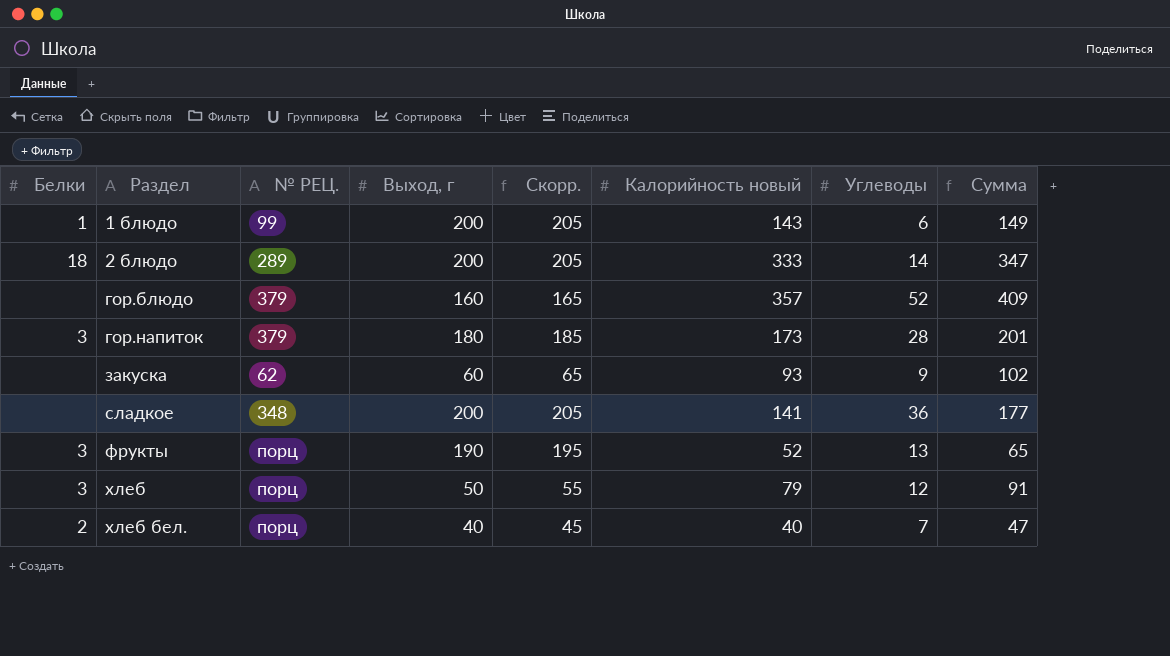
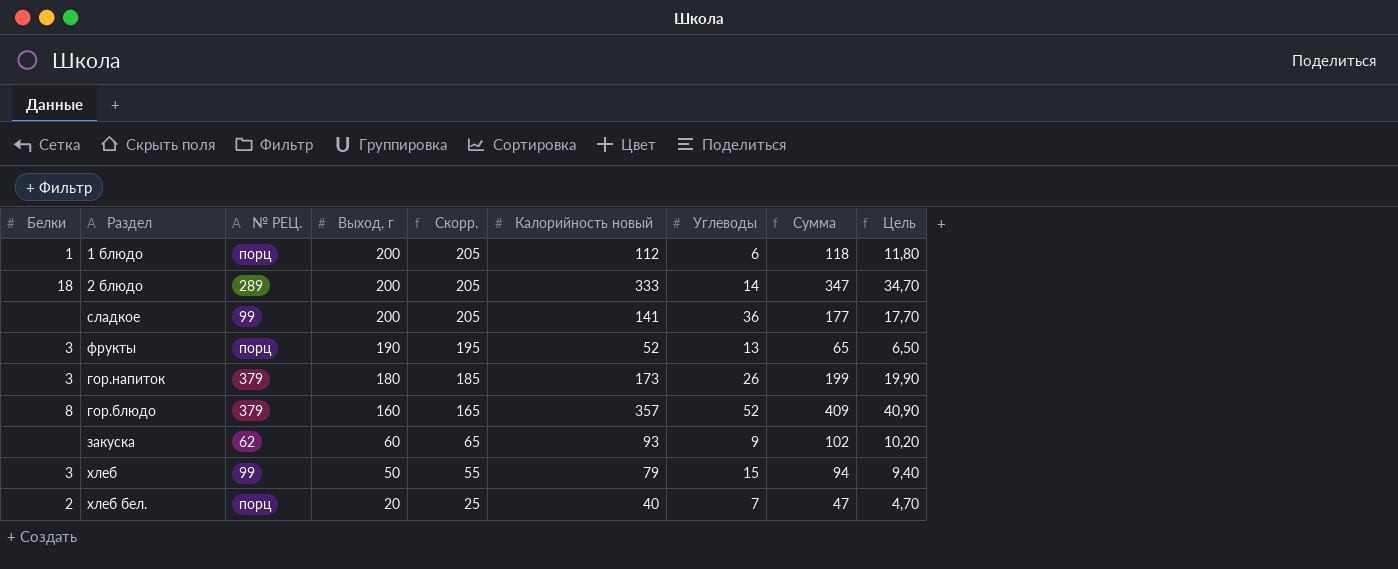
row order: Раздел ascending -> Выход, г descending
column Цель | formula: none -> [Сумма] * 0,1
1 блюдо | № РЕЦ.: 99 -> порц
1 блюдо | Калорийность новый: 143 -> 112
1 блюдо | Сумма: 149 -> 118
сладкое | № РЕЦ.: 348 -> 99
гор.напиток | Углеводы: 28 -> 26
гор.напиток | Сумма: 201 -> 199
гор.блюдо | Белки: none -> 8
хлеб | № РЕЦ.: порц -> 99
хлеб | Углеводы: 12 -> 15
хлеб | Сумма: 91 -> 94
хлеб бел. | Выход, г: 40 -> 20
хлеб бел. | Скорр.: 45 -> 25

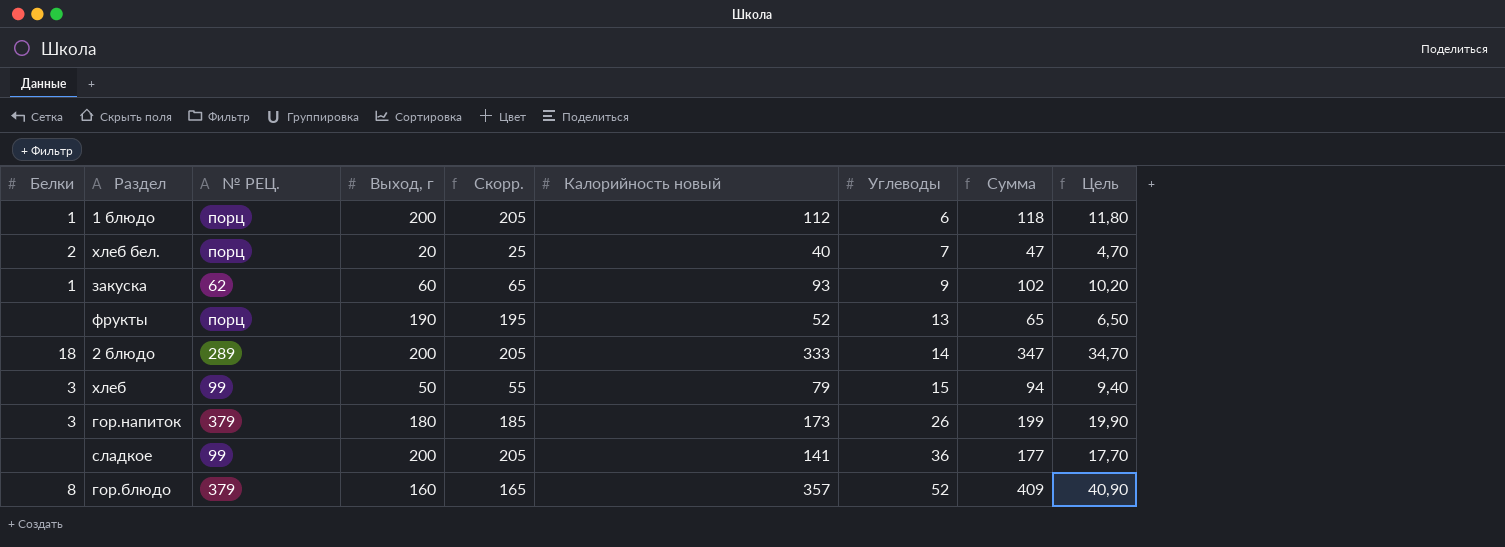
row order: Выход, г descending -> Углеводы ascending
закуска | Белки: none -> 1
фрукты | Белки: 3 -> none

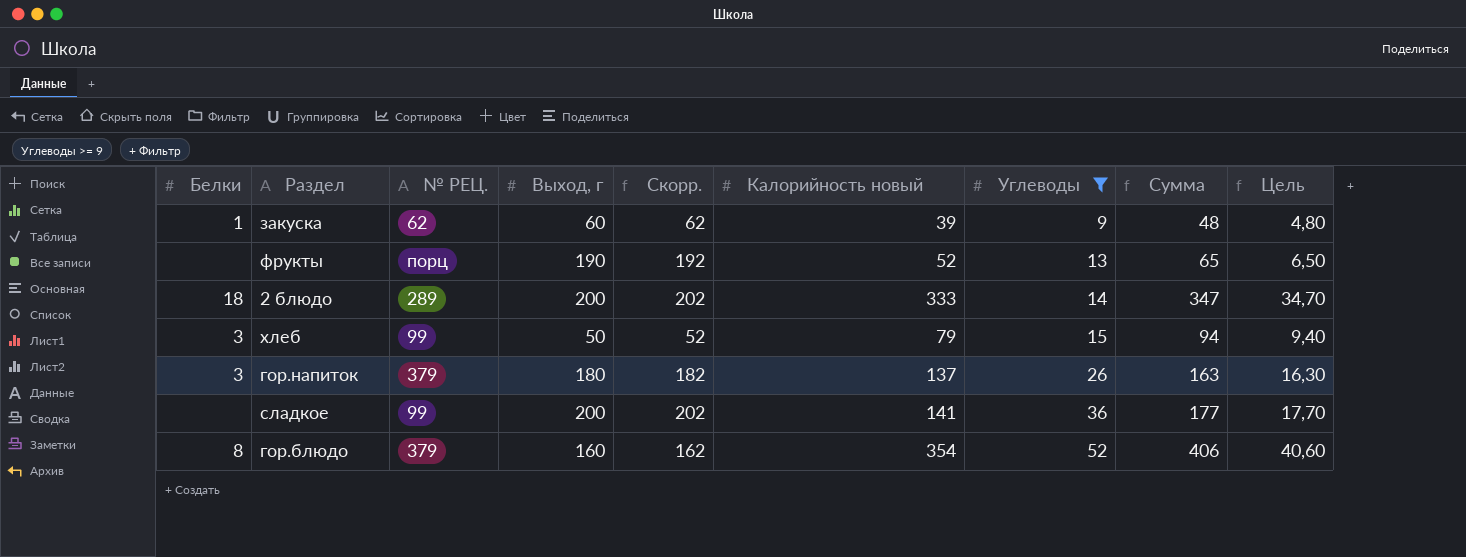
filter: none -> Углеводы >= 9
column Скорр. | formula: [Выход, г] + 5 -> [Выход, г] + 2
закуска | Калорийность новый: 93 -> 39
закуска | Сумма: 102 -> 48
закуска | Цель: 10,20 -> 4,80
гор.напиток | Калорийность новый: 173 -> 137
гор.напиток | Сумма: 199 -> 163
гор.напиток | Цель: 19,90 -> 16,30
гор.блюдо | Калорийность новый: 357 -> 354
гор.блюдо | Сумма: 409 -> 406
гор.блюдо | Цель: 40,90 -> 40,60

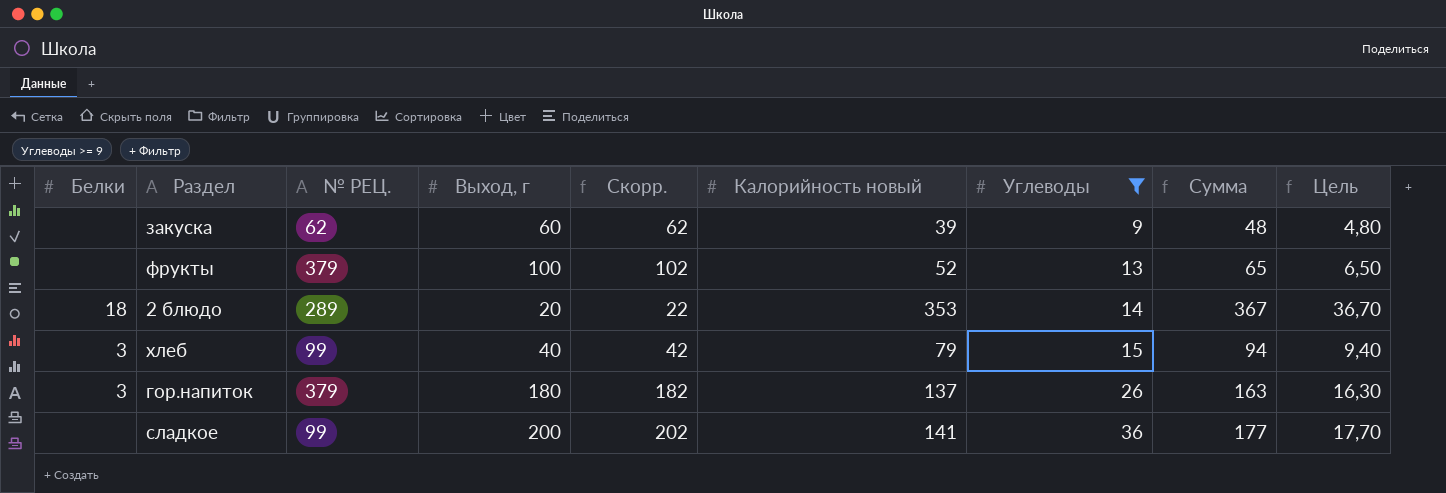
row гор.блюдо: 8 | 379 | 160 | 162 | 354 | 52 | 406 | 40,60 -> none
закуска | Белки: 1 -> none
фрукты | № РЕЦ.: порц -> 379
фрукты | Выход, г: 190 -> 100
фрукты | Скорр.: 192 -> 102
2 блюдо | Выход, г: 200 -> 20
2 блюдо | Скорр.: 202 -> 22
2 блюдо | Калорийность новый: 333 -> 353
2 блюдо | Сумма: 347 -> 367
2 блюдо | Цель: 34,70 -> 36,70
хлеб | Выход, г: 50 -> 40
хлеб | Скорр.: 52 -> 42

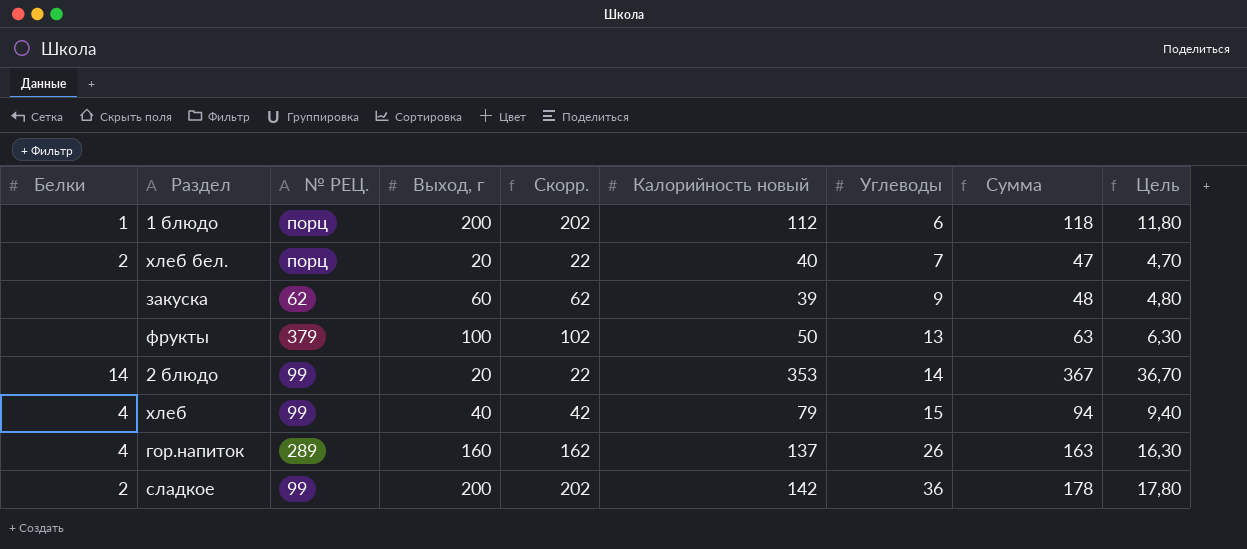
filter: Углеводы >= 9 -> none
фрукты | Калорийность новый: 52 -> 50
фрукты | Сумма: 65 -> 63
фрукты | Цель: 6,50 -> 6,30
2 блюдо | Белки: 18 -> 14
2 блюдо | № РЕЦ.: 289 -> 99
хлеб | Белки: 3 -> 4
гор.напиток | Белки: 3 -> 4
гор.напиток | № РЕЦ.: 379 -> 289
гор.напиток | Выход, г: 180 -> 160
гор.напиток | Скорр.: 182 -> 162
сладкое | Белки: none -> 2
сладкое | Калорийность новый: 141 -> 142
сладкое | Сумма: 177 -> 178
сладкое | Цель: 17,70 -> 17,80

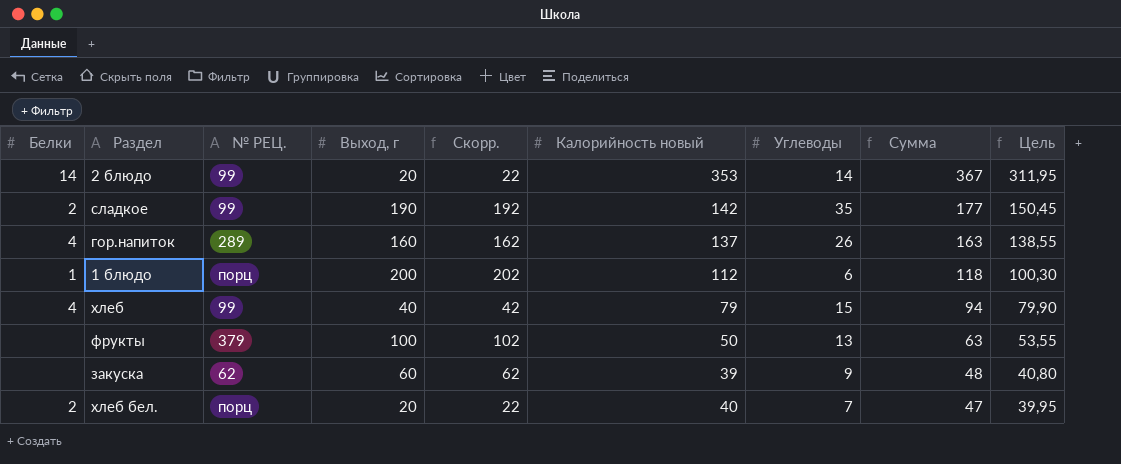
row order: Углеводы ascending -> Сумма descending
column Цель | formula: [Сумма] * 0,1 -> [Сумма] * 0,85
сладкое | Выход, г: 200 -> 190
сладкое | Скорр.: 202 -> 192
сладкое | Углеводы: 36 -> 35
сладкое | Сумма: 178 -> 177

